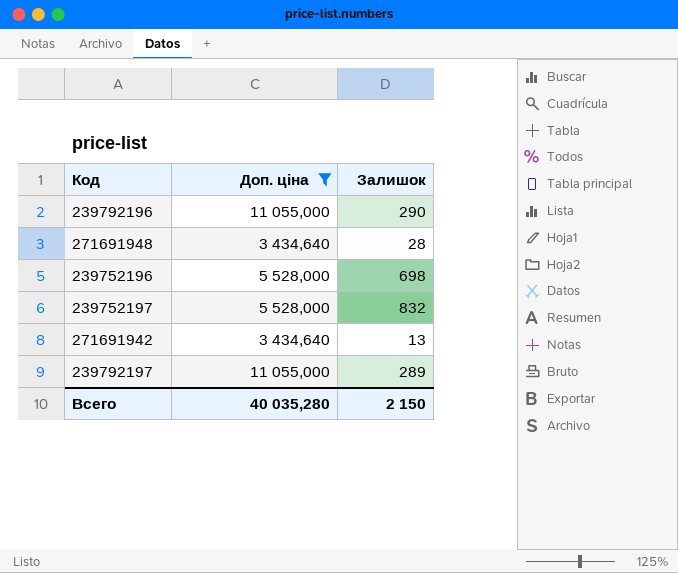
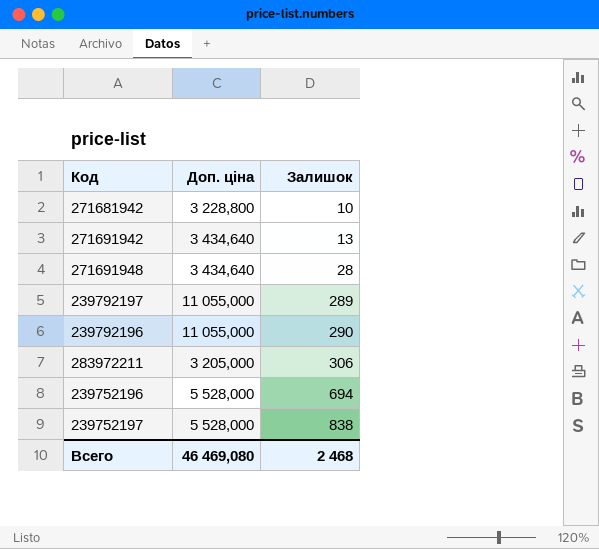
filter: Доп. ціна >= 3 434,640 -> none
row order: none -> Залишок ascending
239752196 | Залишок: 698 -> 694
239752197 | Залишок: 832 -> 838
Всего | Доп. ціна: 40 035,280 -> 46 469,080
Всего | Залишок: 2 150 -> 2 468

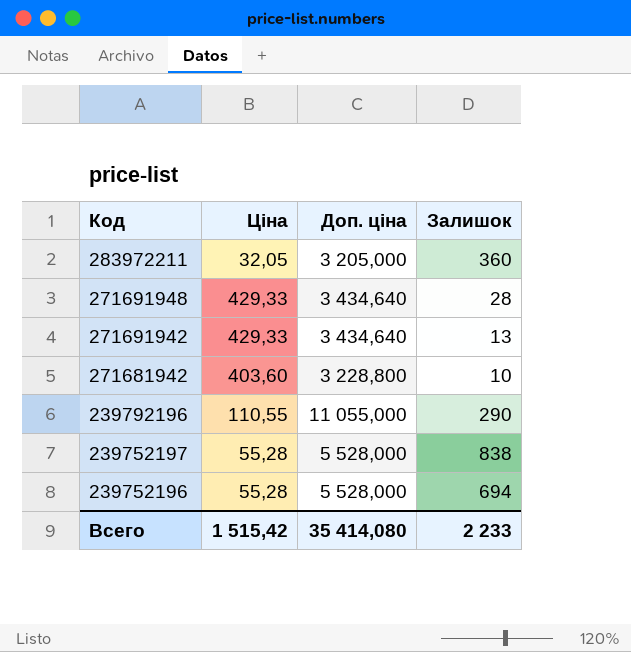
row order: Залишок ascending -> Код descending
column Ціна | position: none -> 2
row 239792197: 11 055,000 | 289 -> none
283972211 | Залишок: 306 -> 360
Всего | Доп. ціна: 46 469,080 -> 35 414,080
Всего | Залишок: 2 468 -> 2 233

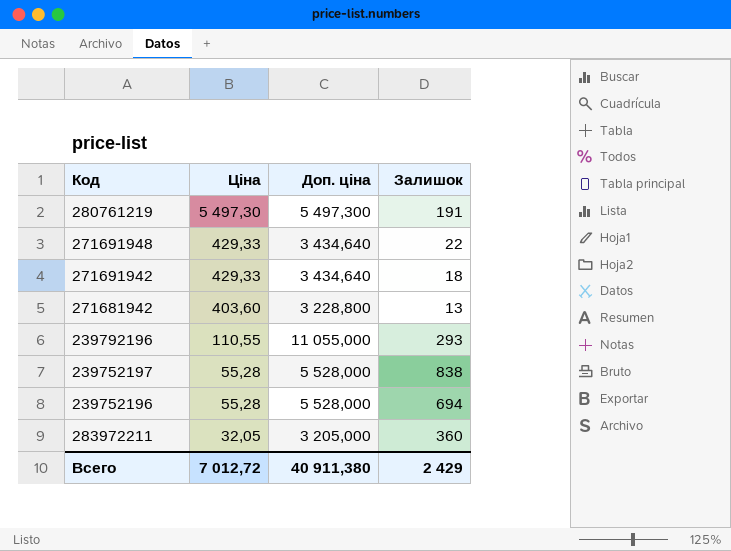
row order: Код descending -> Ціна descending
row 280761219: none -> 5 497,30 | 5 497,300 | 191
271691948 | Залишок: 28 -> 22
271691942 | Залишок: 13 -> 18
271681942 | Залишок: 10 -> 13
239792196 | Залишок: 290 -> 293
Всего | Ціна: 1 515,42 -> 7 012,72
Всего | Доп. ціна: 35 414,080 -> 40 911,380
Всего | Залишок: 2 233 -> 2 429

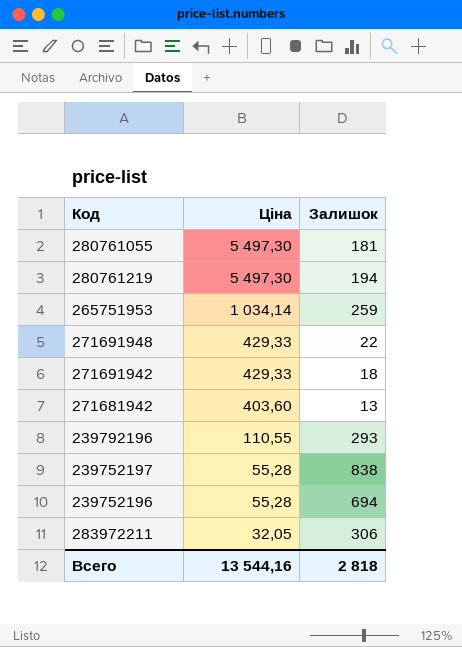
column Доп. ціна | position: 3 -> none
row 280761055: none -> 5 497,30 | 181
280761219 | Залишок: 191 -> 194
row 265751953: none -> 1 034,14 | 259
283972211 | Залишок: 360 -> 306
Всего | Ціна: 7 012,72 -> 13 544,16
Всего | Залишок: 2 429 -> 2 818

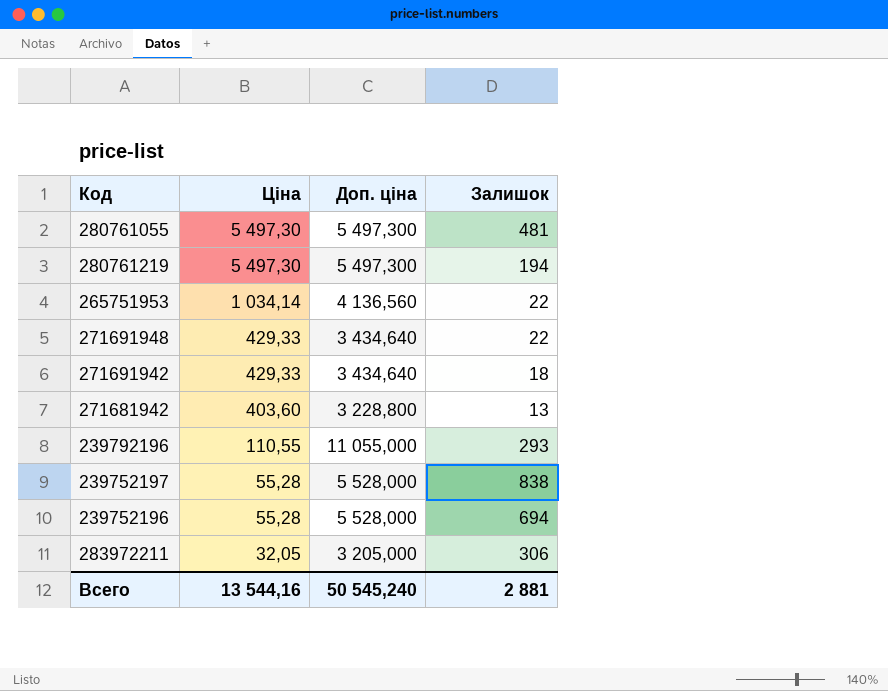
column Доп. ціна | position: none -> 3
280761055 | Залишок: 181 -> 481
265751953 | Залишок: 259 -> 22
Всего | Залишок: 2 818 -> 2 881

